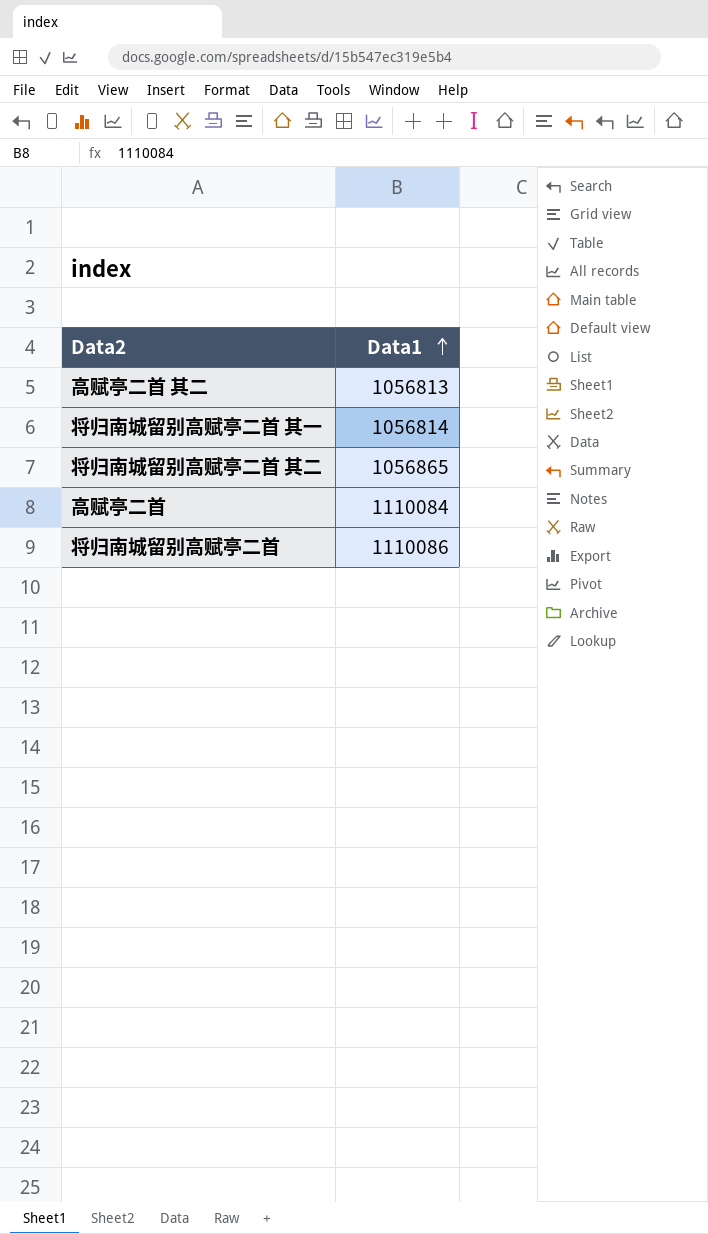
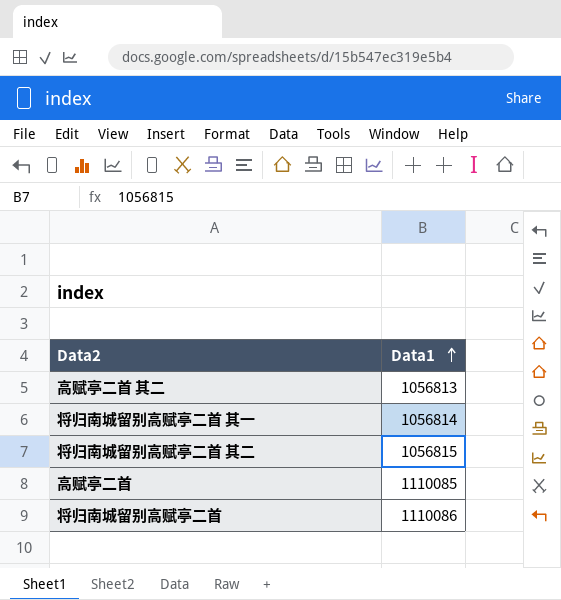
将归南城留别高赋亭二首 其二 | Data1: 1056865 -> 1056815
高赋亭二首 | Data1: 1110084 -> 1110085

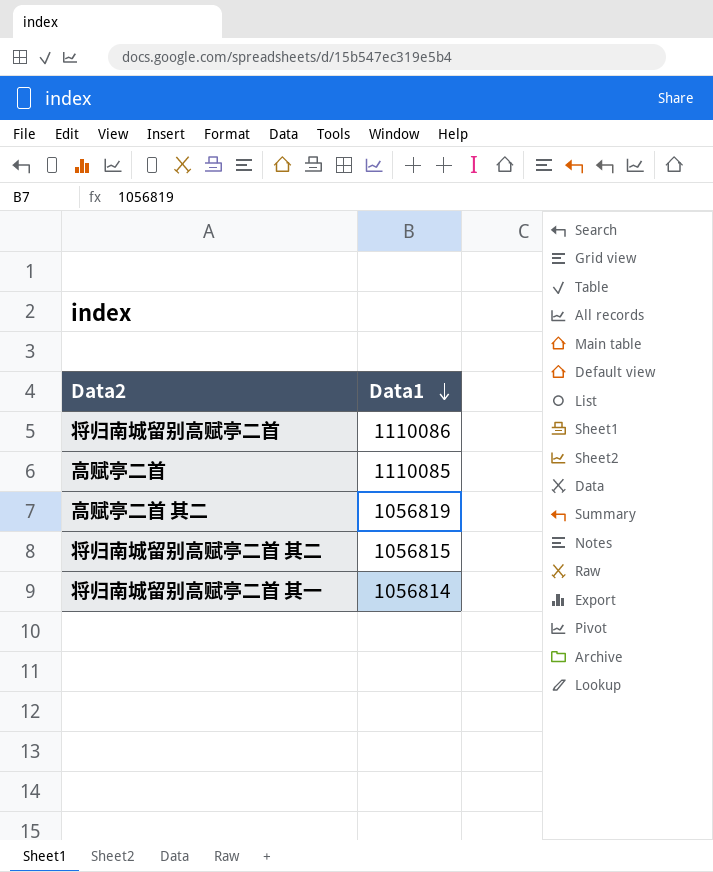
row order: Data1 ascending -> Data1 descending
高赋亭二首 其二 | Data1: 1056813 -> 1056819

